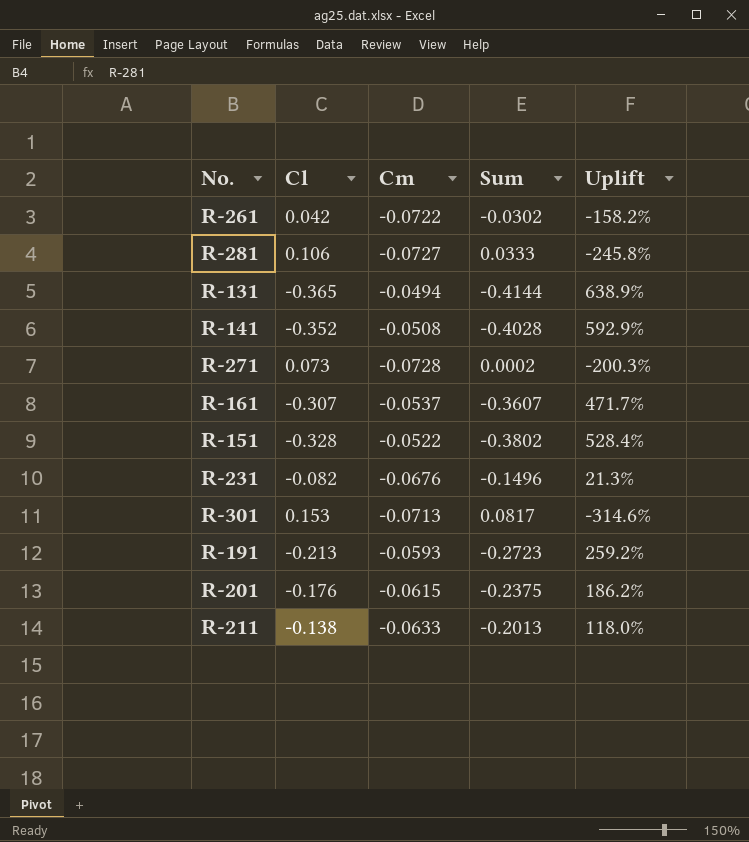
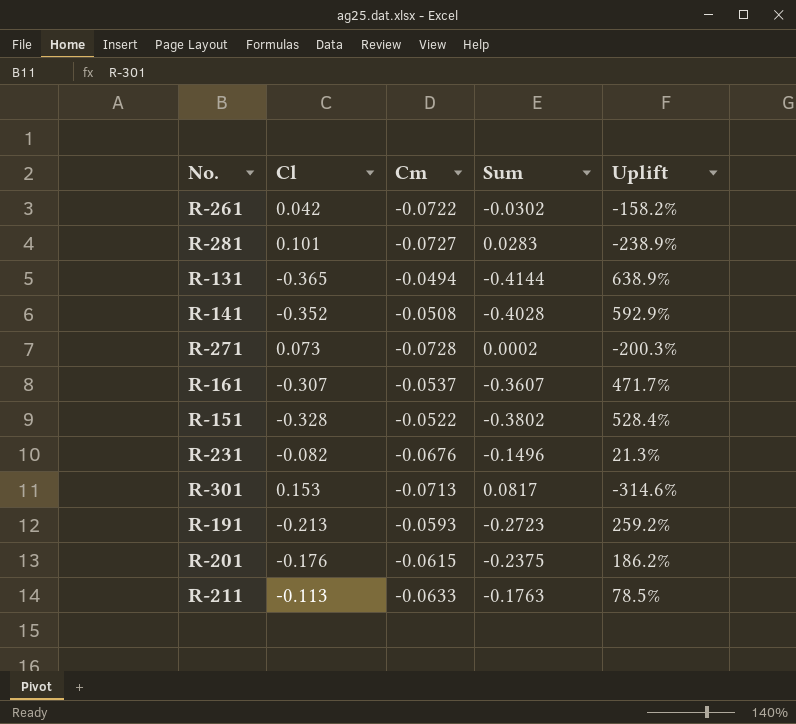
R-281 | Cl: 0.106 -> 0.101
R-281 | Sum: 0.0333 -> 0.0283
R-281 | Uplift: -245.8% -> -238.9%
R-211 | Cl: -0.138 -> -0.113
R-211 | Sum: -0.2013 -> -0.1763
R-211 | Uplift: 118.0% -> 78.5%

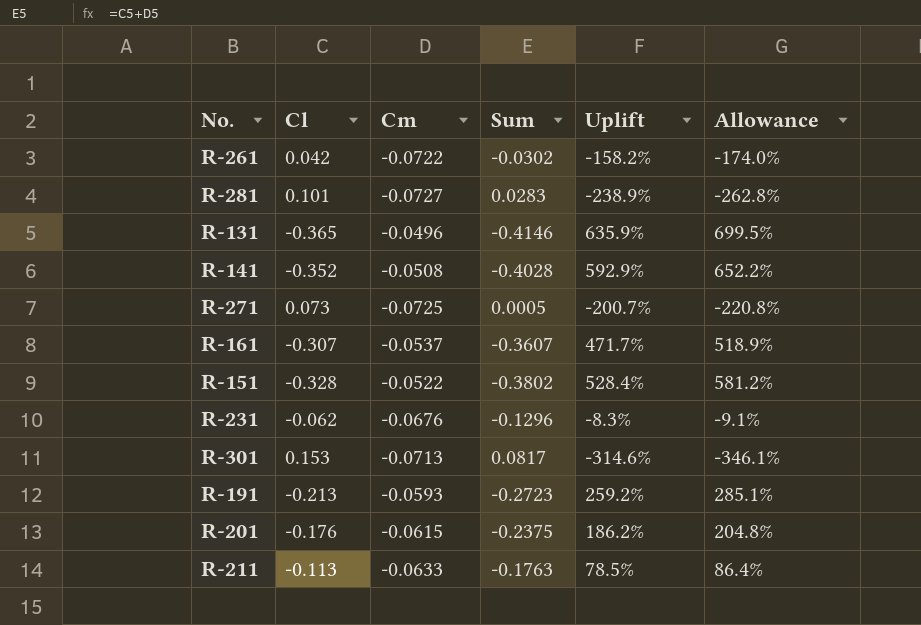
column Allowance | formula: none -> [Uplift] * 1.1
R-131 | Cm: -0.0494 -> -0.0496
R-131 | Sum: -0.4144 -> -0.4146
R-131 | Uplift: 638.9% -> 635.9%
R-271 | Cm: -0.0728 -> -0.0725
R-271 | Sum: 0.0002 -> 0.0005
R-271 | Uplift: -200.3% -> -200.7%
R-231 | Cl: -0.082 -> -0.062
R-231 | Sum: -0.1496 -> -0.1296
R-231 | Uplift: 21.3% -> -8.3%

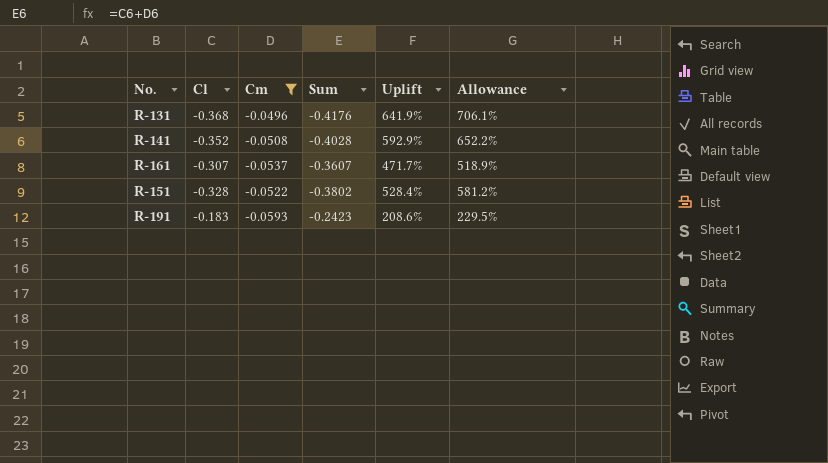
filter: none -> Cm >= -0.0593
R-131 | Cl: -0.365 -> -0.368
R-131 | Sum: -0.4146 -> -0.4176
R-131 | Uplift: 635.9% -> 641.9%
R-131 | Allowance: 699.5% -> 706.1%
R-191 | Cl: -0.213 -> -0.183
R-191 | Sum: -0.2723 -> -0.2423
R-191 | Uplift: 259.2% -> 208.6%
R-191 | Allowance: 285.1% -> 229.5%

